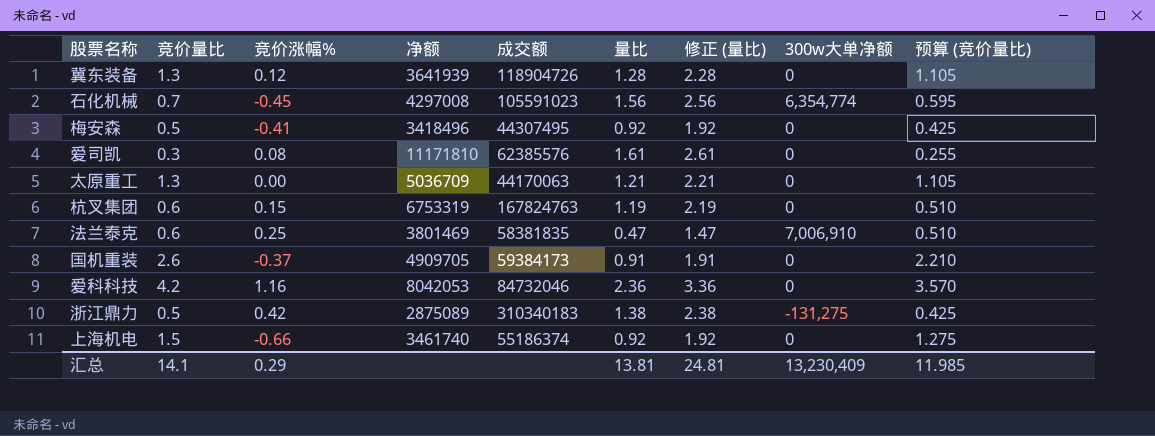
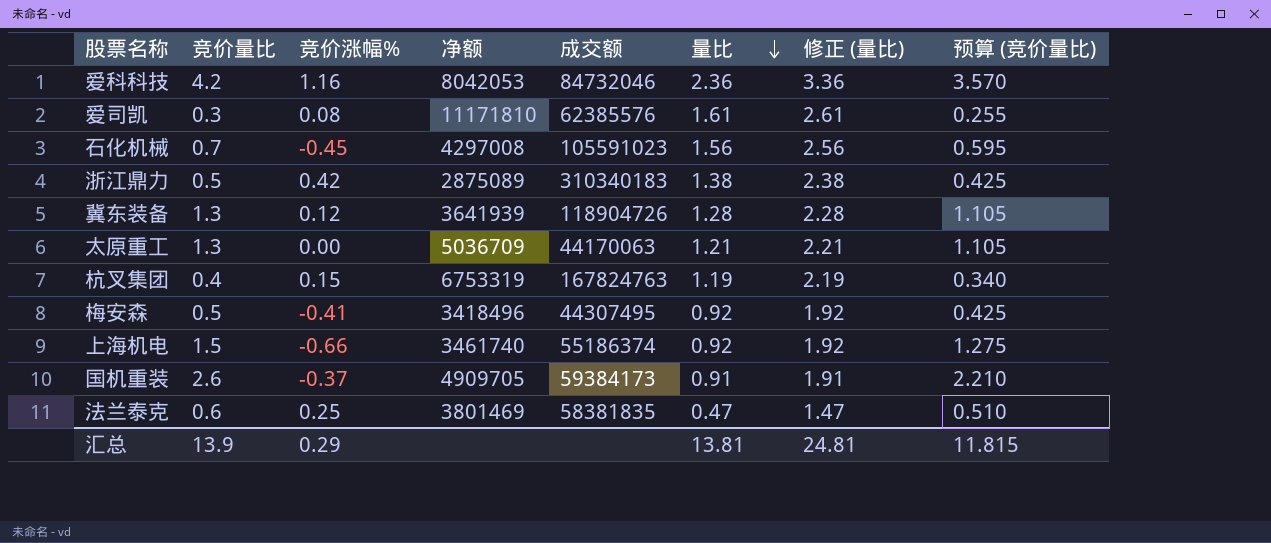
row order: none -> 量比 descending
column 300w大单净额 | position: 8 -> none
杭叉集团 | 竞价量比: 0.6 -> 0.4
杭叉集团 | 预算 (竞价量比): 0.510 -> 0.340
汇总 | 竞价量比: 14.1 -> 13.9
汇总 | 预算 (竞价量比): 11.985 -> 11.815

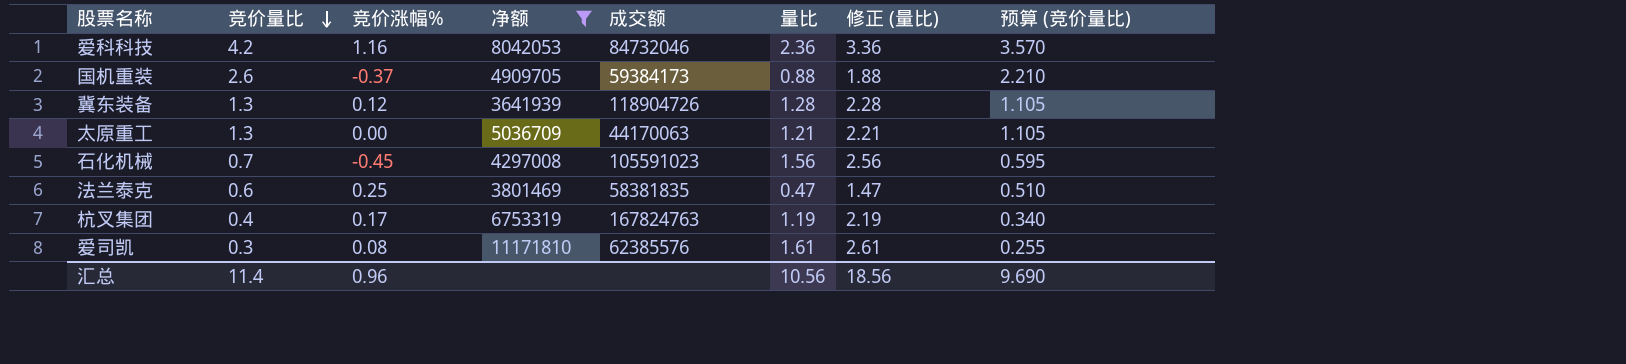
filter: none -> 净额 >= 3641939
row order: 量比 descending -> 竞价量比 descending
国机重装 | 量比: 0.91 -> 0.88
国机重装 | 修正 (量比): 1.91 -> 1.88
杭叉集团 | 竞价涨幅%: 0.15 -> 0.17
汇总 | 竞价量比: 13.9 -> 11.4
汇总 | 竞价涨幅%: 0.29 -> 0.96
汇总 | 量比: 13.81 -> 10.56
汇总 | 修正 (量比): 24.81 -> 18.56
汇总 | 预算 (竞价量比): 11.815 -> 9.690

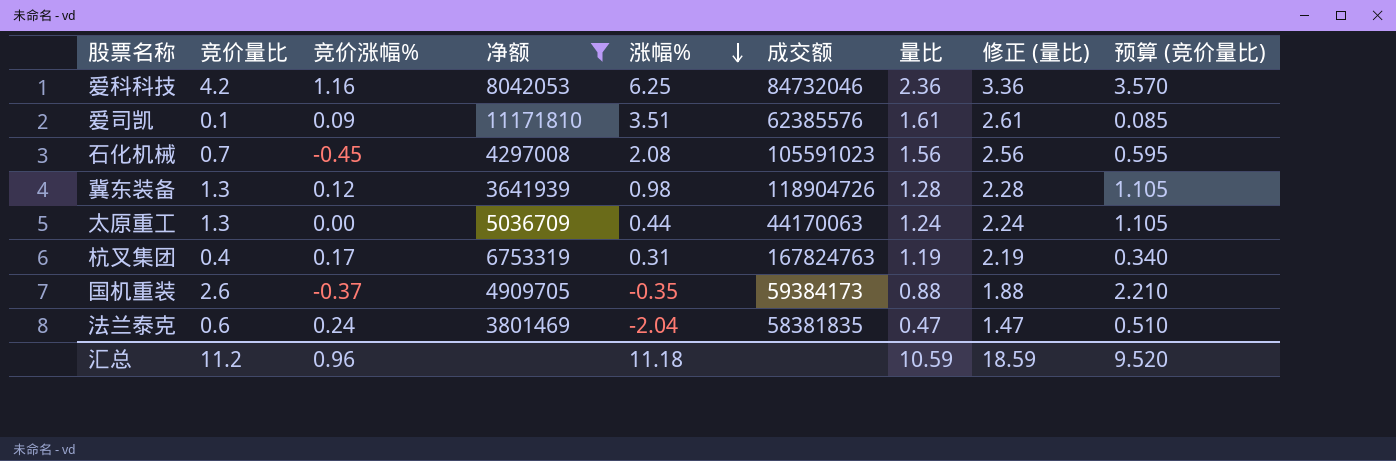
row order: 竞价量比 descending -> 涨幅% descending
column 涨幅% | position: none -> 5
爱司凯 | 竞价量比: 0.3 -> 0.1
爱司凯 | 竞价涨幅%: 0.08 -> 0.09
爱司凯 | 预算 (竞价量比): 0.255 -> 0.085
太原重工 | 量比: 1.21 -> 1.24
太原重工 | 修正 (量比): 2.21 -> 2.24
法兰泰克 | 竞价涨幅%: 0.25 -> 0.24
汇总 | 竞价量比: 11.4 -> 11.2
汇总 | 量比: 10.56 -> 10.59
汇总 | 修正 (量比): 18.56 -> 18.59
汇总 | 预算 (竞价量比): 9.690 -> 9.520

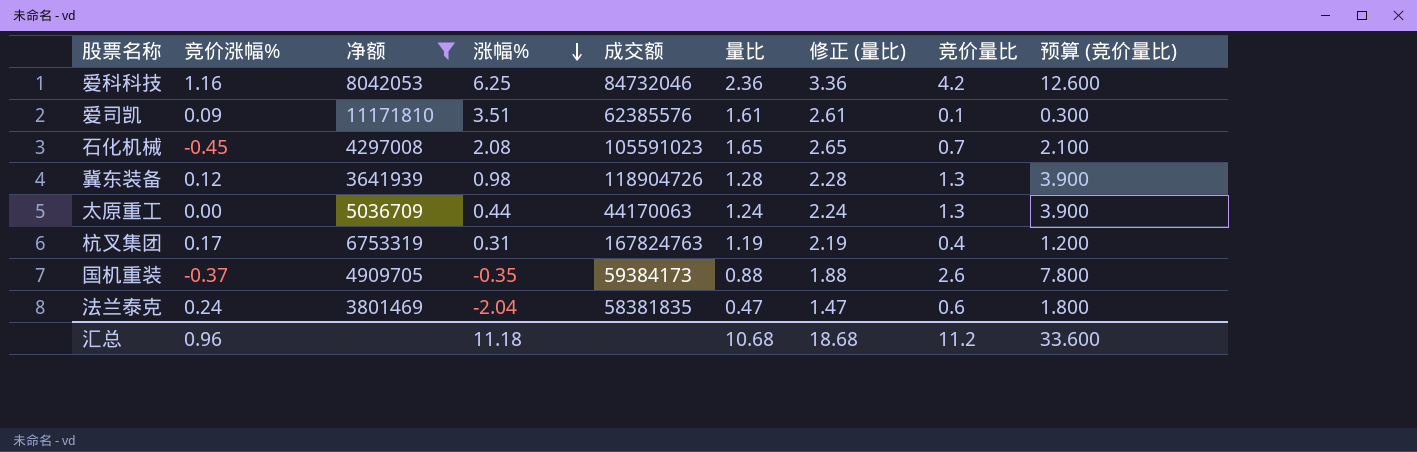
column 竞价量比 | position: 2 -> 8
column 预算 (竞价量比) | formula: [竞价量比] * 0.85 -> [竞价量比] * 3
石化机械 | 量比: 1.56 -> 1.65
石化机械 | 修正 (量比): 2.56 -> 2.65
汇总 | 量比: 10.59 -> 10.68
汇总 | 修正 (量比): 18.59 -> 18.68
汇总 | 预算 (竞价量比): 9.520 -> 33.600

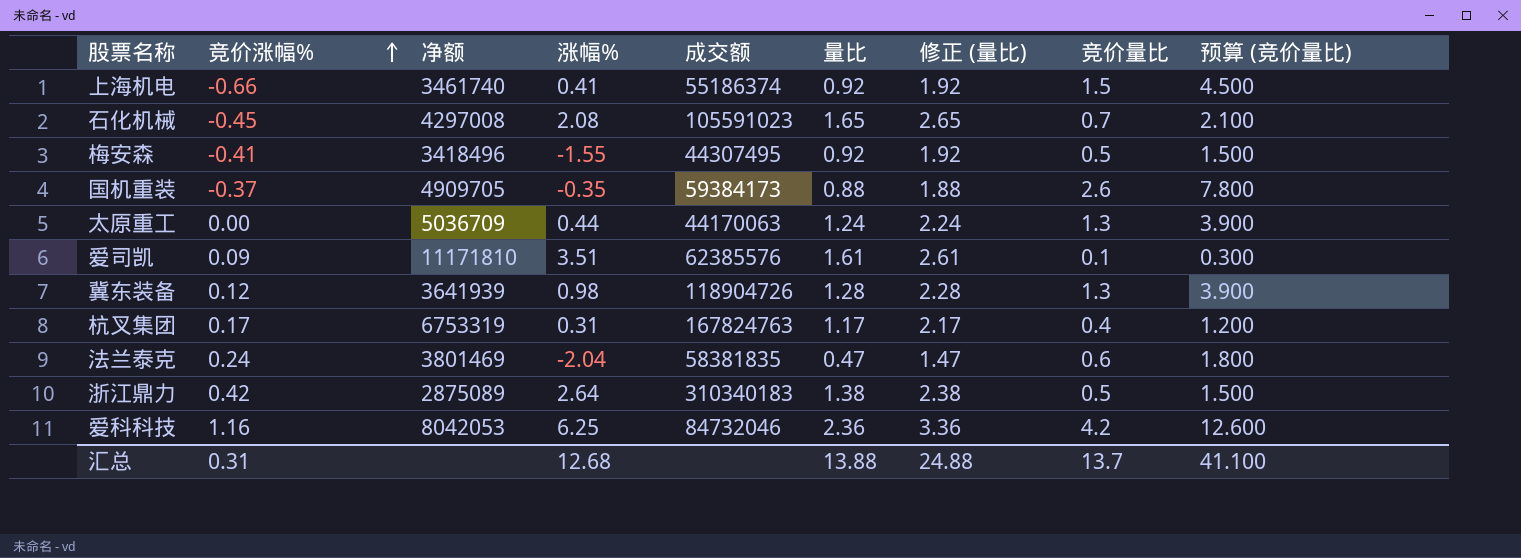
filter: 净额 >= 3641939 -> none
row order: 涨幅% descending -> 竞价涨幅% ascending
杭叉集团 | 量比: 1.19 -> 1.17
杭叉集团 | 修正 (量比): 2.19 -> 2.17
汇总 | 竞价涨幅%: 0.96 -> 0.31
汇总 | 涨幅%: 11.18 -> 12.68
汇总 | 量比: 10.68 -> 13.88
汇总 | 修正 (量比): 18.68 -> 24.88
汇总 | 竞价量比: 11.2 -> 13.7
汇总 | 预算 (竞价量比): 33.600 -> 41.100

